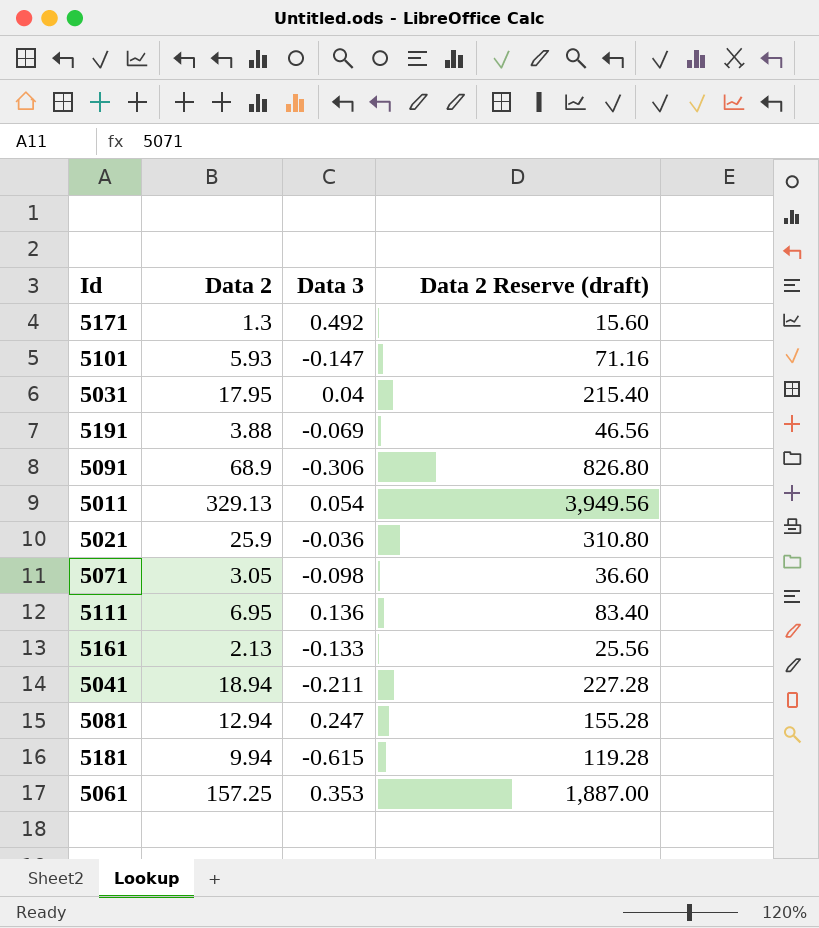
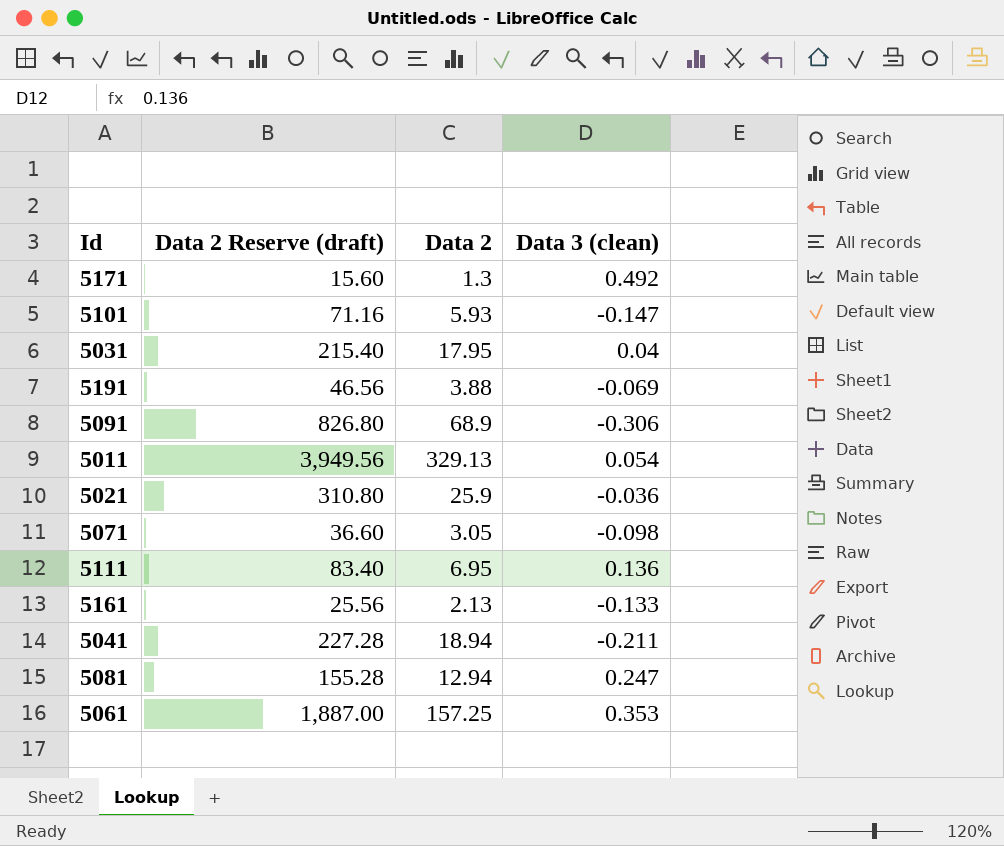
column Data 2 Reserve (draft) | position: 4 -> 2
column name: Data 3 -> Data 3 (clean)
row 5181: 9.94 | -0.615 | 119.28 -> none

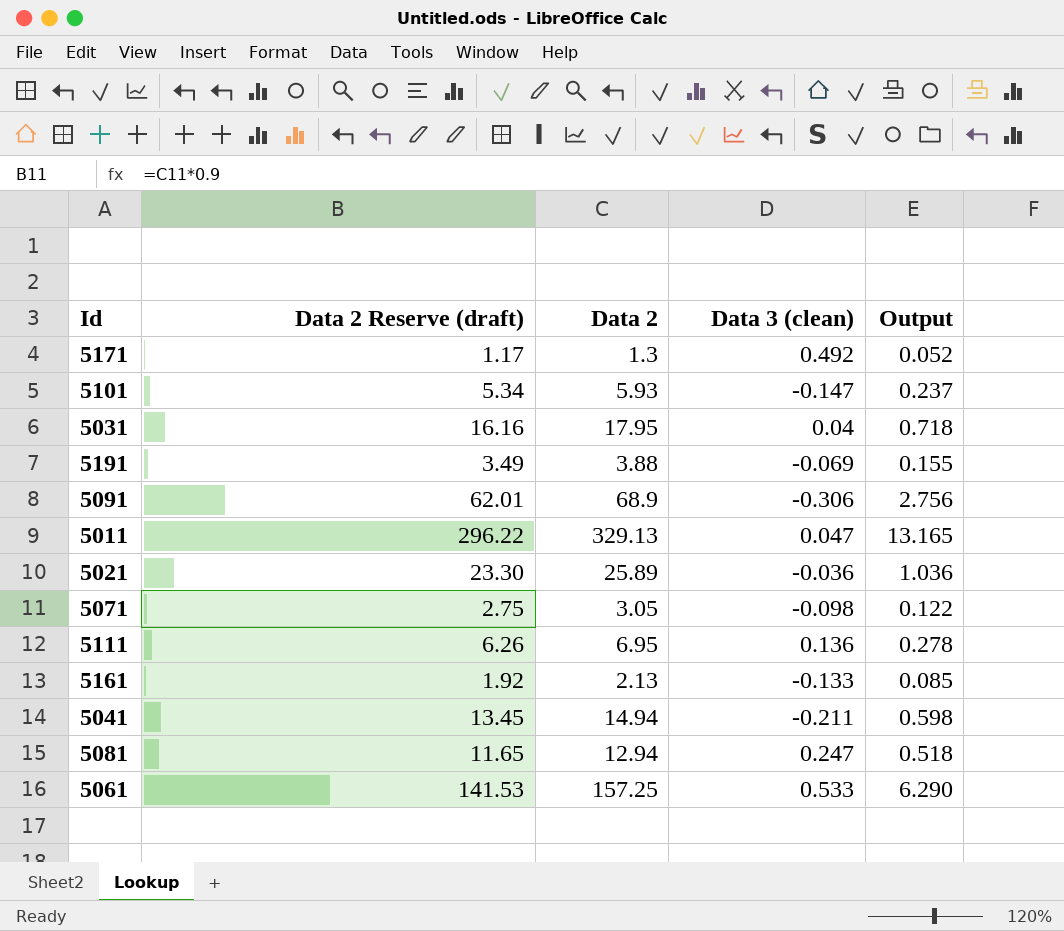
column Data 2 Reserve (draft) | formula: [Data 2] * 12 -> [Data 2] * 0.9
column Output | formula: none -> [Data 2] * 0.04
5011 | Data 3 (clean): 0.054 -> 0.047
5021 | Data 2: 25.9 -> 25.89
5041 | Data 2: 18.94 -> 14.94
5061 | Data 3 (clean): 0.353 -> 0.533

